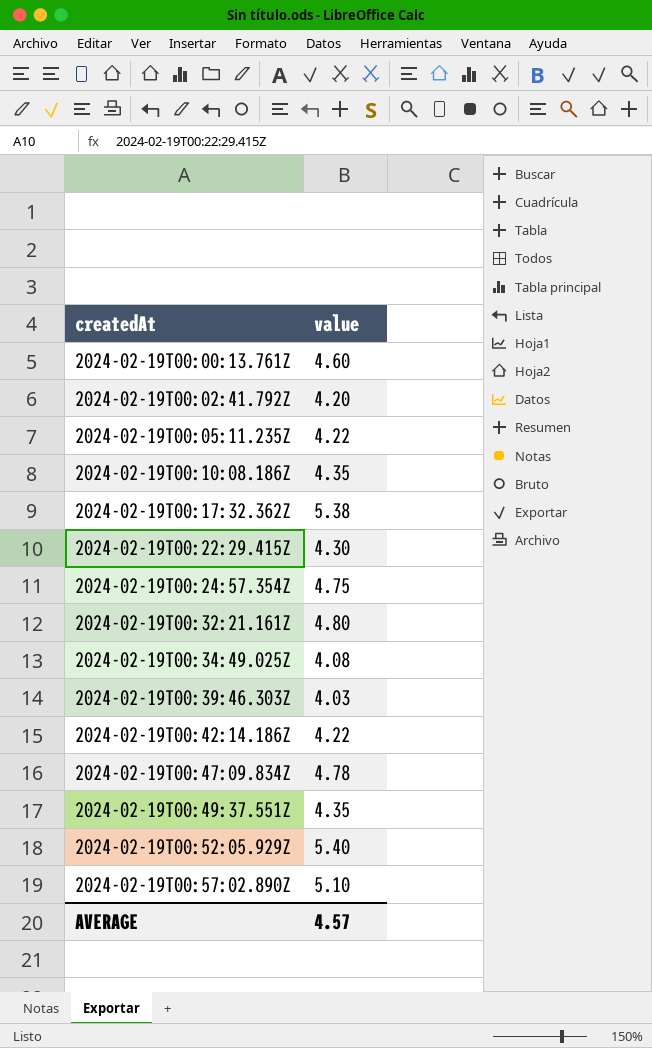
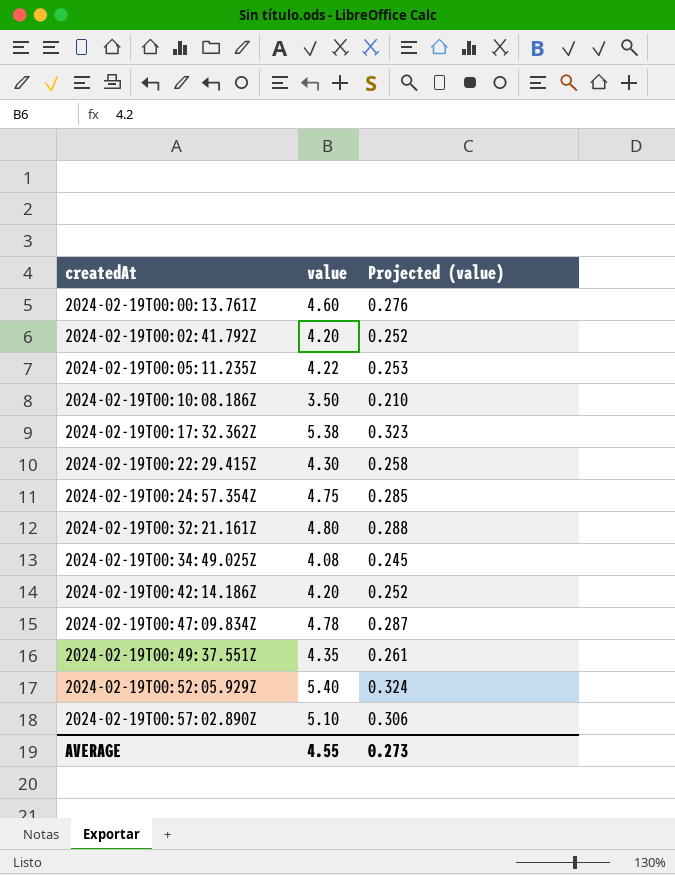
column Projected (value) | formula: none -> [value] * 0.06
row 2024-02-19T00:39:46.303Z: 4.03 -> none
2024-02-19T00:10:08.186Z | value: 4.35 -> 3.50
2024-02-19T00:42:14.186Z | value: 4.22 -> 4.20
AVERAGE | value: 4.57 -> 4.55

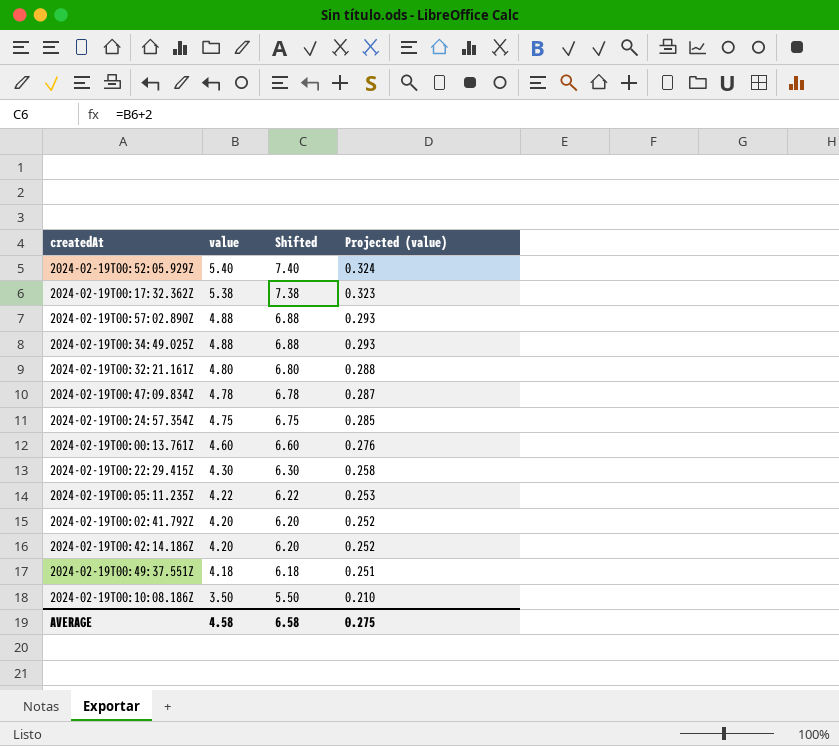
row order: createdAt ascending -> value descending
column Shifted | formula: none -> [value] + 2
2024-02-19T00:57:02.890Z | value: 5.10 -> 4.88
2024-02-19T00:57:02.890Z | Projected (value): 0.306 -> 0.293
2024-02-19T00:34:49.025Z | value: 4.08 -> 4.88
2024-02-19T00:34:49.025Z | Projected (value): 0.245 -> 0.293
2024-02-19T00:49:37.551Z | value: 4.35 -> 4.18
2024-02-19T00:49:37.551Z | Projected (value): 0.261 -> 0.251
AVERAGE | value: 4.55 -> 4.58
AVERAGE | Projected (value): 0.273 -> 0.275

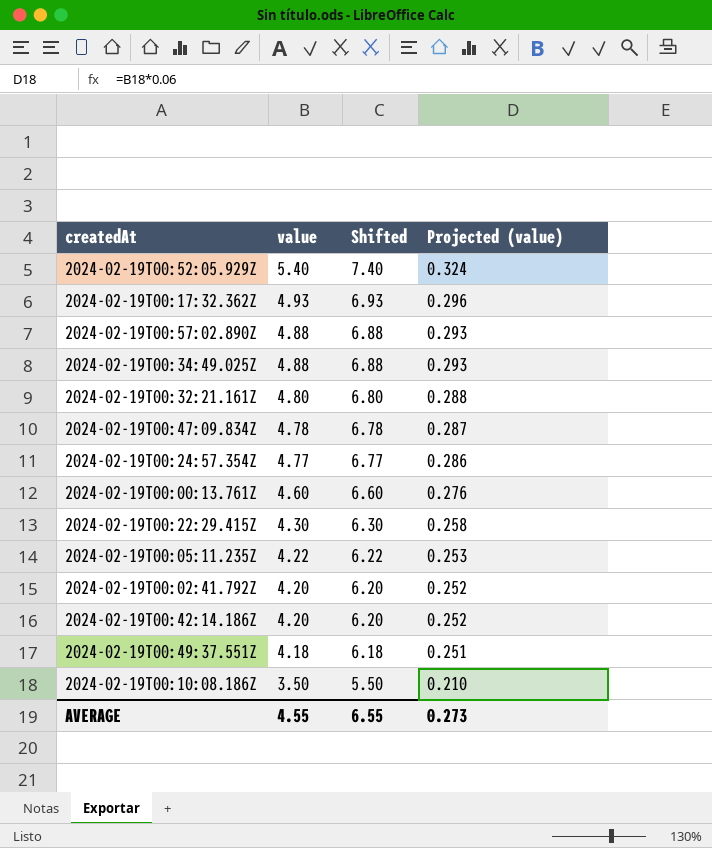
2024-02-19T00:17:32.362Z | value: 5.38 -> 4.93
2024-02-19T00:17:32.362Z | Shifted: 7.38 -> 6.93
2024-02-19T00:17:32.362Z | Projected (value): 0.323 -> 0.296
2024-02-19T00:24:57.354Z | value: 4.75 -> 4.77
2024-02-19T00:24:57.354Z | Shifted: 6.75 -> 6.77
2024-02-19T00:24:57.354Z | Projected (value): 0.285 -> 0.286
AVERAGE | value: 4.58 -> 4.55
AVERAGE | Shifted: 6.58 -> 6.55
AVERAGE | Projected (value): 0.275 -> 0.273

